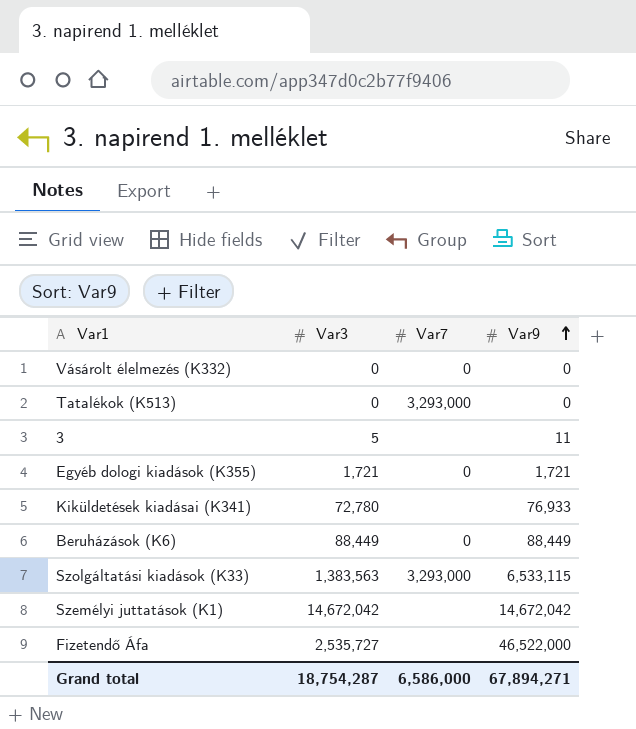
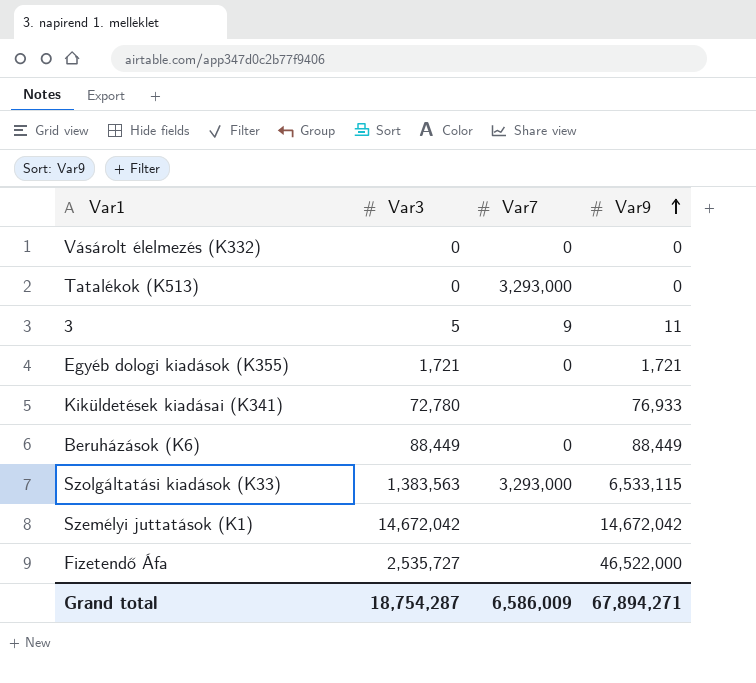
3 | Var7: none -> 9
Grand total | Var7: 6,586,000 -> 6,586,009

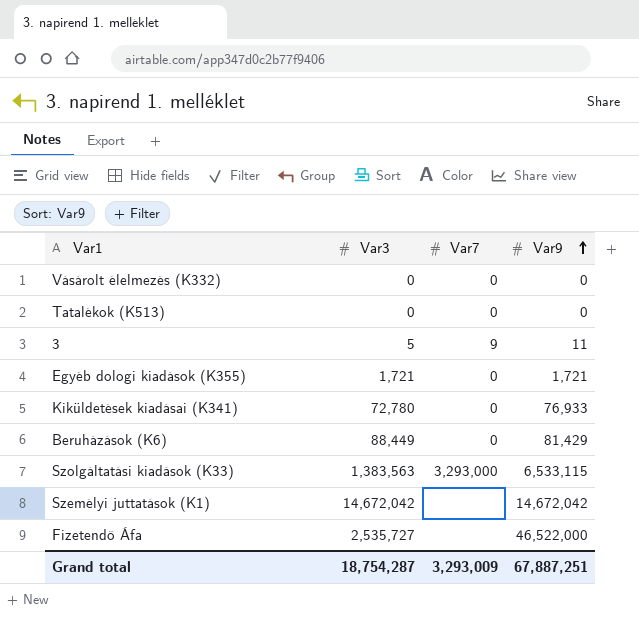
Tatalékok (K513) | Var7: 3,293,000 -> 0
Kiküldetések kiadásai (K341) | Var7: none -> 0
Beruházások (K6) | Var9: 88,449 -> 81,429
Grand total | Var7: 6,586,009 -> 3,293,009
Grand total | Var9: 67,894,271 -> 67,887,251

